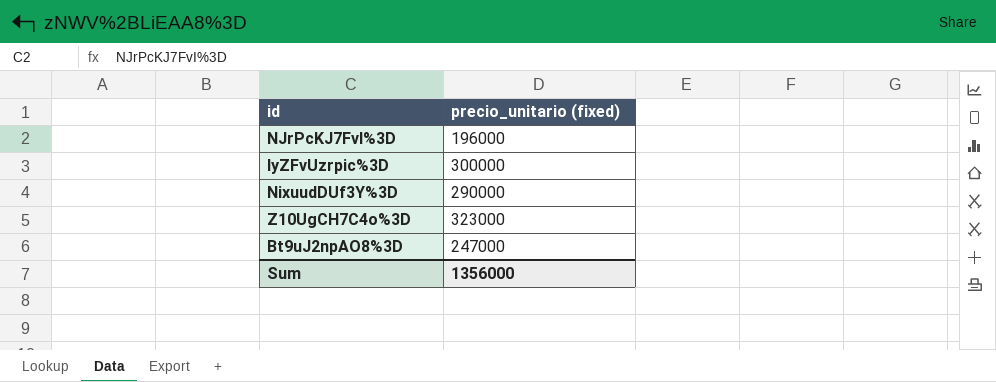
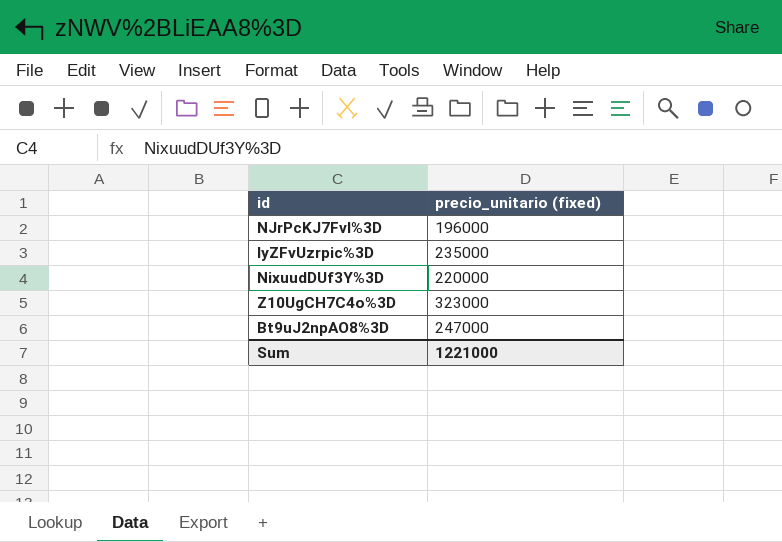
IyZFvUzrpic%3D | precio_unitario (fixed): 300000 -> 235000
NixuudDUf3Y%3D | precio_unitario (fixed): 290000 -> 220000
Sum | precio_unitario (fixed): 1356000 -> 1221000

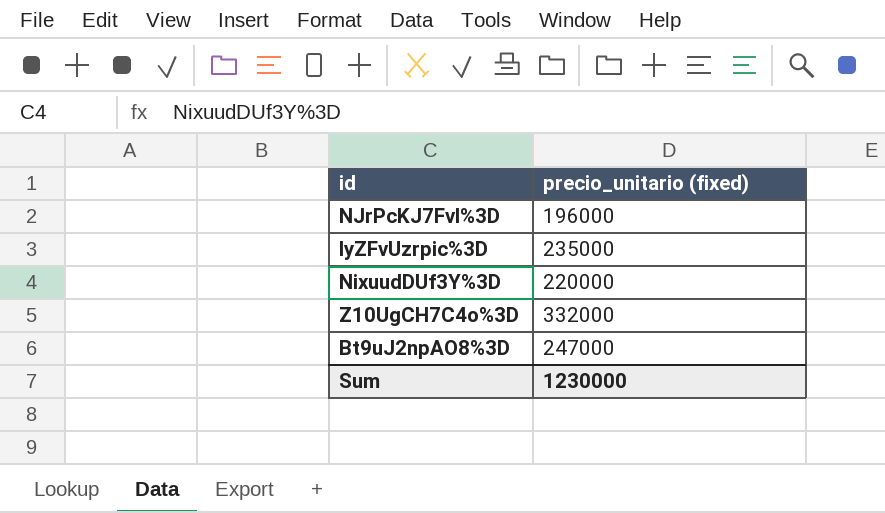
Z10UgCH7C4o%3D | precio_unitario (fixed): 323000 -> 332000
Sum | precio_unitario (fixed): 1221000 -> 1230000

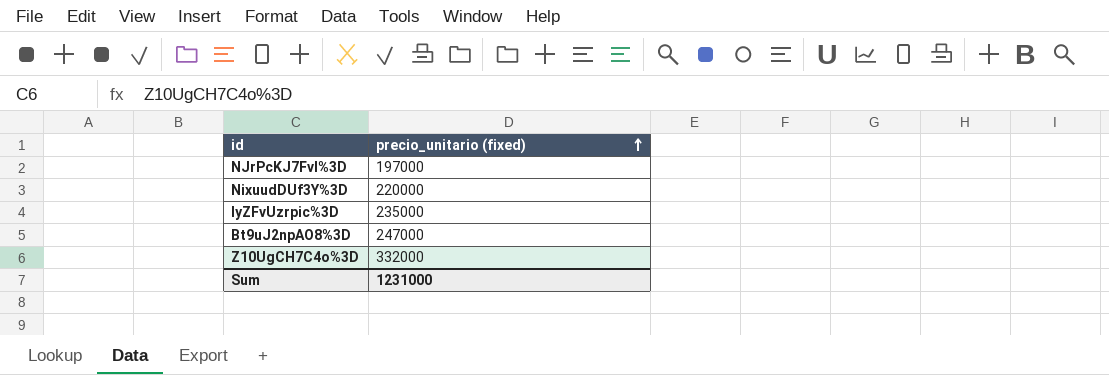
row order: none -> precio_unitario (fixed) ascending
NJrPcKJ7FvI%3D | precio_unitario (fixed): 196000 -> 197000
Sum | precio_unitario (fixed): 1230000 -> 1231000

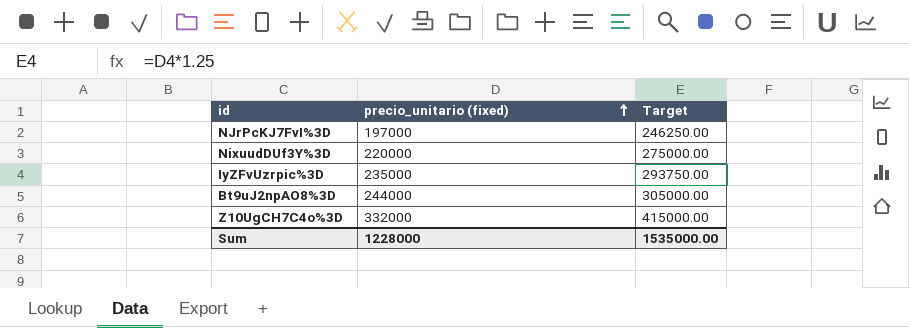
column Target | formula: none -> [precio_unitario (fixed)] * 1.25
Bt9uJ2npAO8%3D | precio_unitario (fixed): 247000 -> 244000
Sum | precio_unitario (fixed): 1231000 -> 1228000

